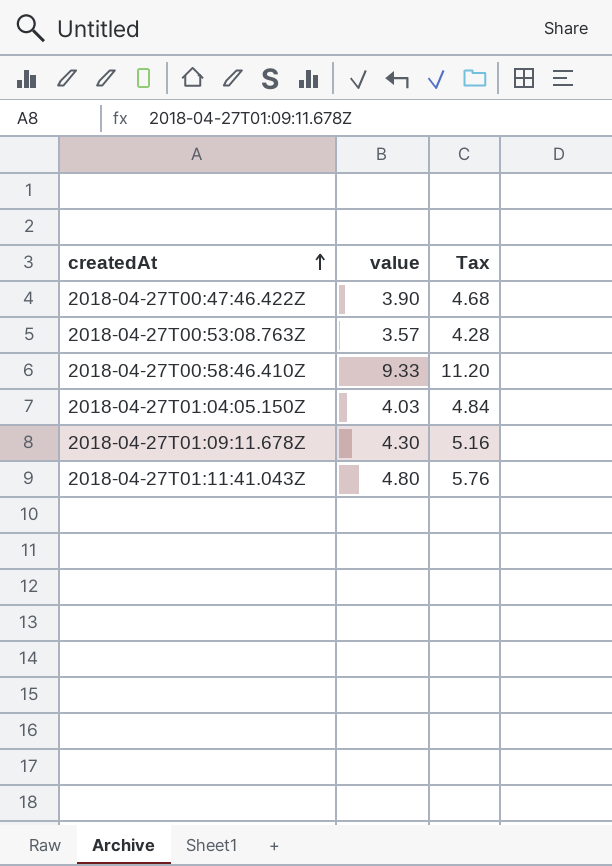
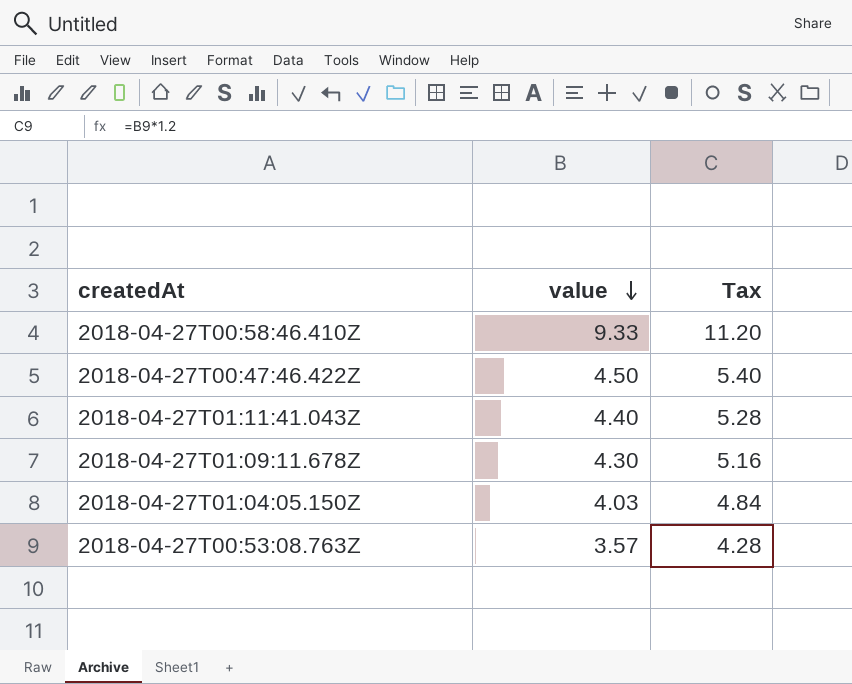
row order: createdAt ascending -> value descending
2018-04-27T00:47:46.422Z | value: 3.90 -> 4.50
2018-04-27T00:47:46.422Z | Tax: 4.68 -> 5.40
2018-04-27T01:11:41.043Z | value: 4.80 -> 4.40
2018-04-27T01:11:41.043Z | Tax: 5.76 -> 5.28

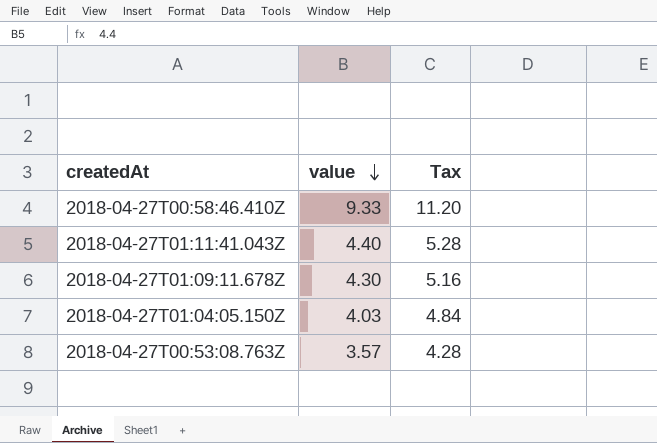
row 2018-04-27T00:47:46.422Z: 4.50 | 5.40 -> none

